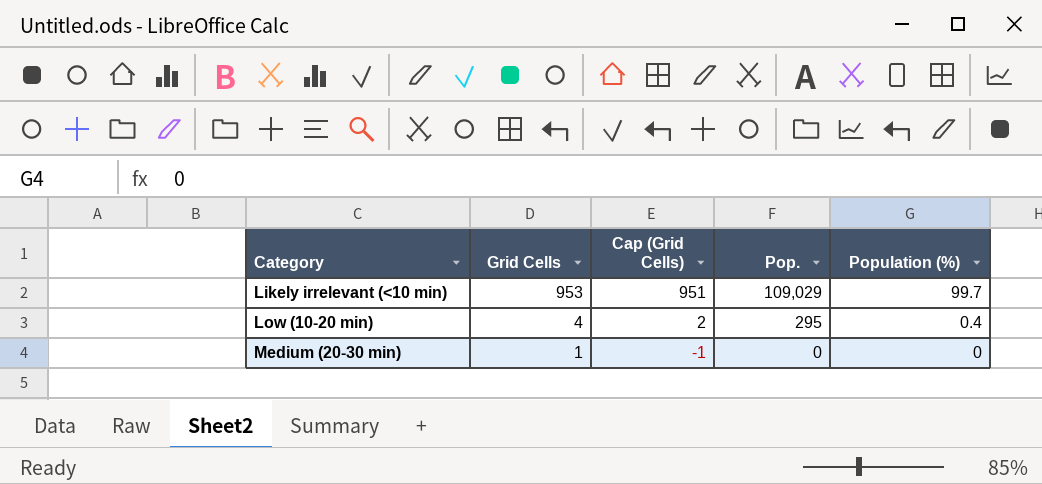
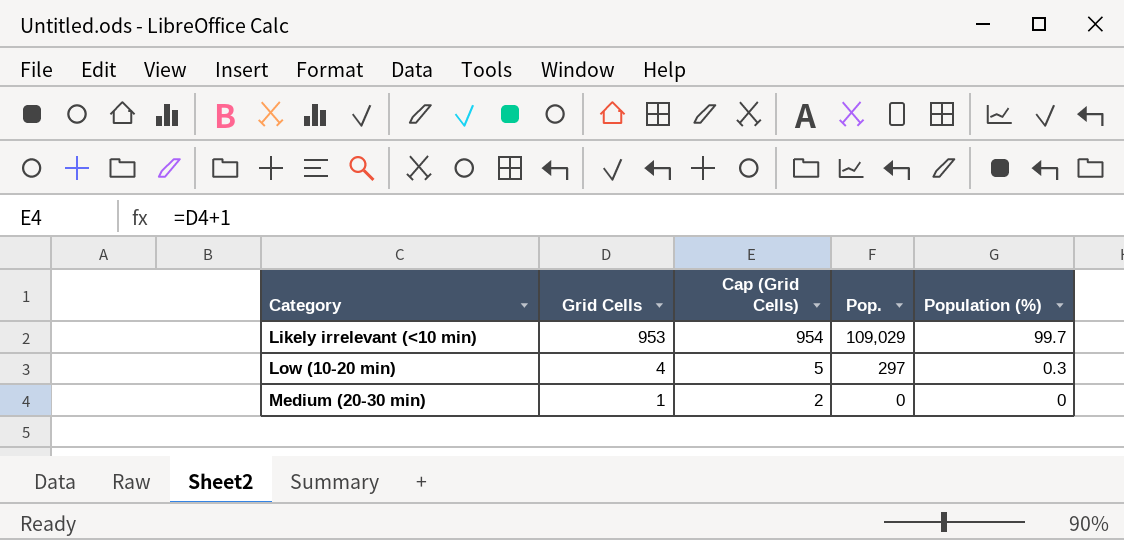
column Cap (Grid Cells) | formula: [Grid Cells] - 2 -> [Grid Cells] + 1
Low (10-20 min) | Pop.: 295 -> 297
Low (10-20 min) | Population (%): 0.4 -> 0.3

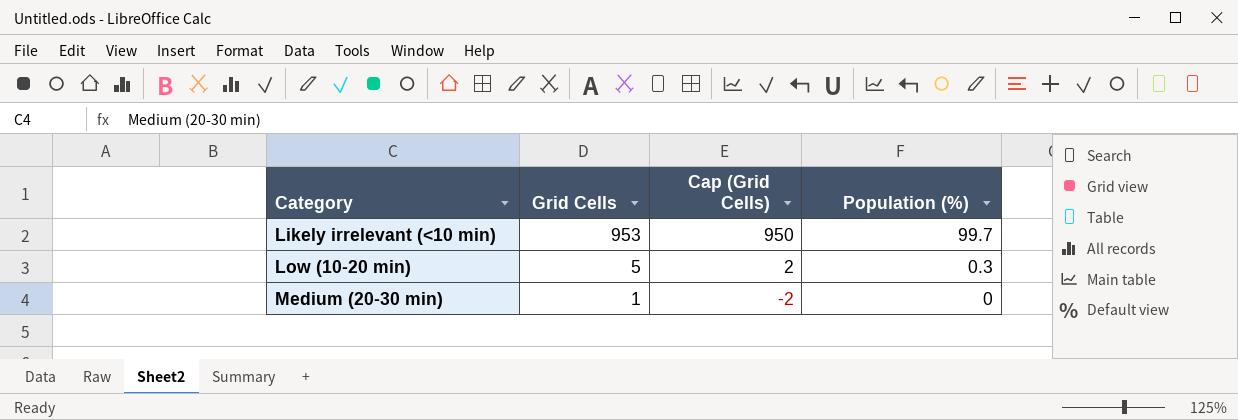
column Pop. | position: 4 -> none
column Cap (Grid Cells) | formula: [Grid Cells] + 1 -> [Grid Cells] - 3
Low (10-20 min) | Grid Cells: 4 -> 5

